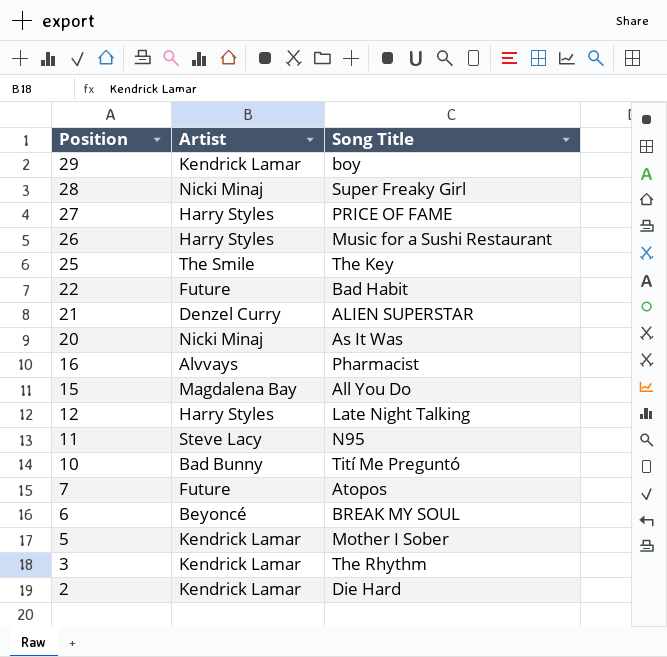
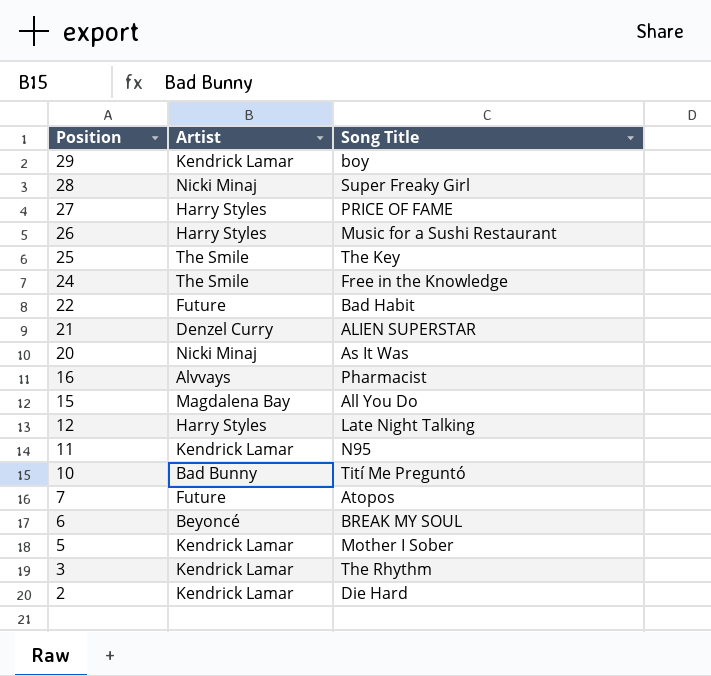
row 24: none -> The Smile | Free in the Knowledge
11 | Artist: Steve Lacy -> Kendrick Lamar

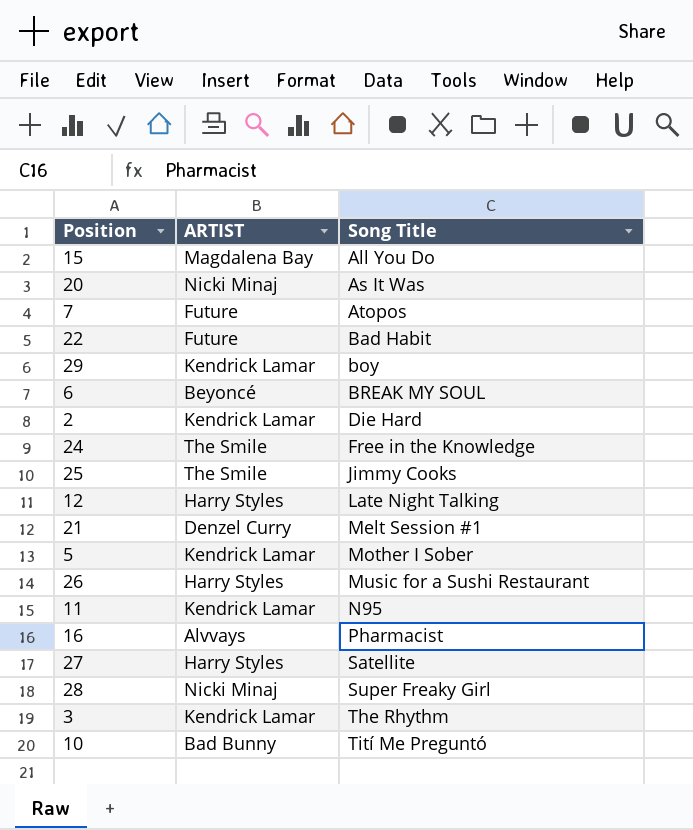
row order: Position descending -> Song Title ascending
column name: Artist -> ARTIST
25 | Song Title: The Key -> Jimmy Cooks
21 | Song Title: ALIEN SUPERSTAR -> Melt Session #1
27 | Song Title: PRICE OF FAME -> Satellite

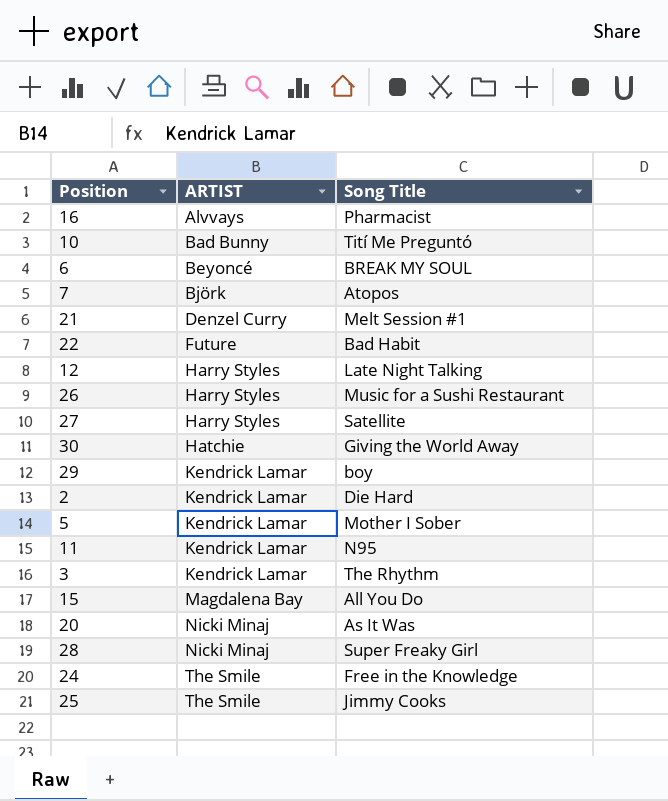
row order: Song Title ascending -> ARTIST ascending
7 | ARTIST: Future -> Björk
row 30: none -> Hatchie | Giving the World Away

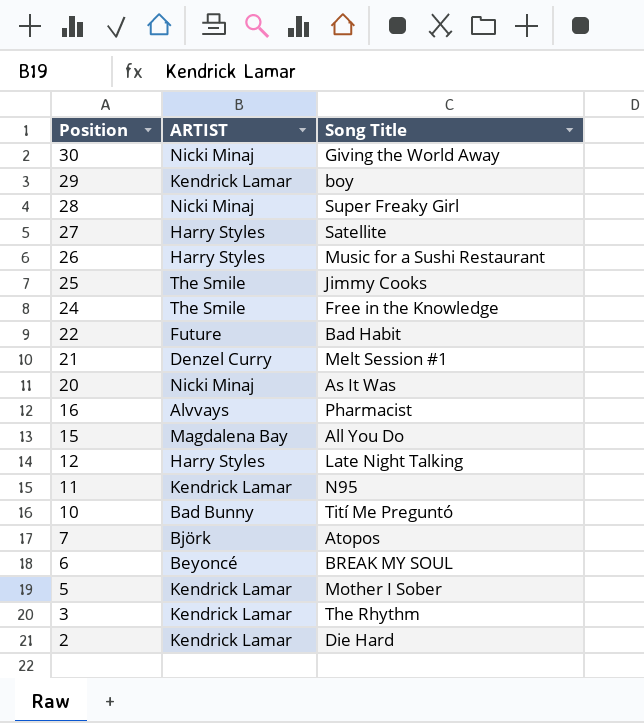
row order: ARTIST ascending -> Position descending
30 | ARTIST: Hatchie -> Nicki Minaj

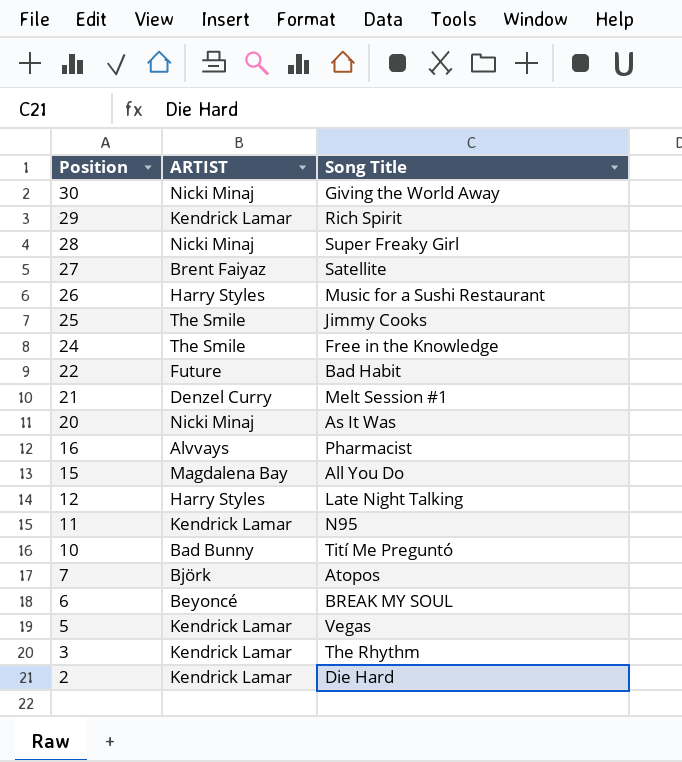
29 | Song Title: boy -> Rich Spirit
27 | ARTIST: Harry Styles -> Brent Faiyaz
5 | Song Title: Mother I Sober -> Vegas

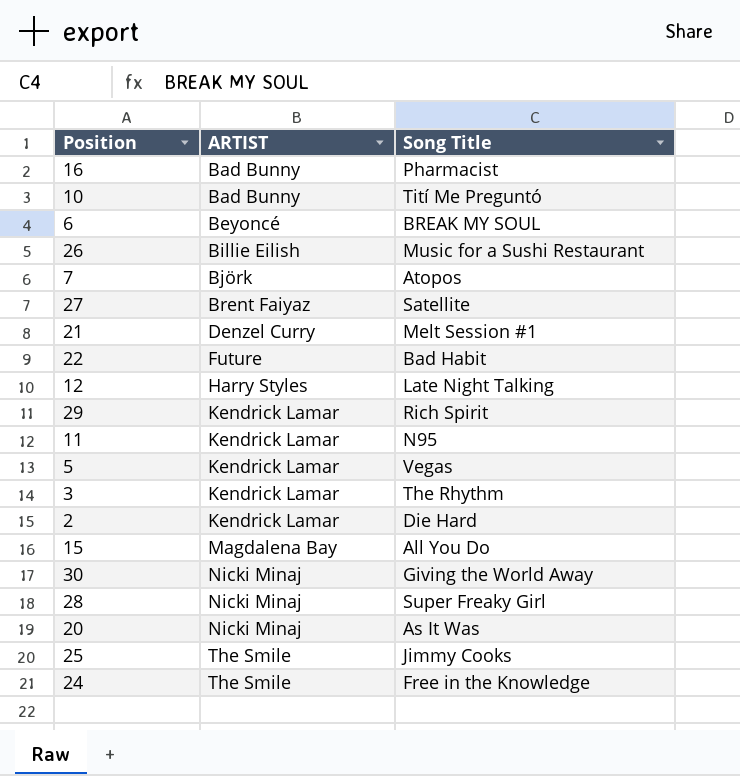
row order: Position descending -> ARTIST ascending
16 | ARTIST: Alvvays -> Bad Bunny
26 | ARTIST: Harry Styles -> Billie Eilish

